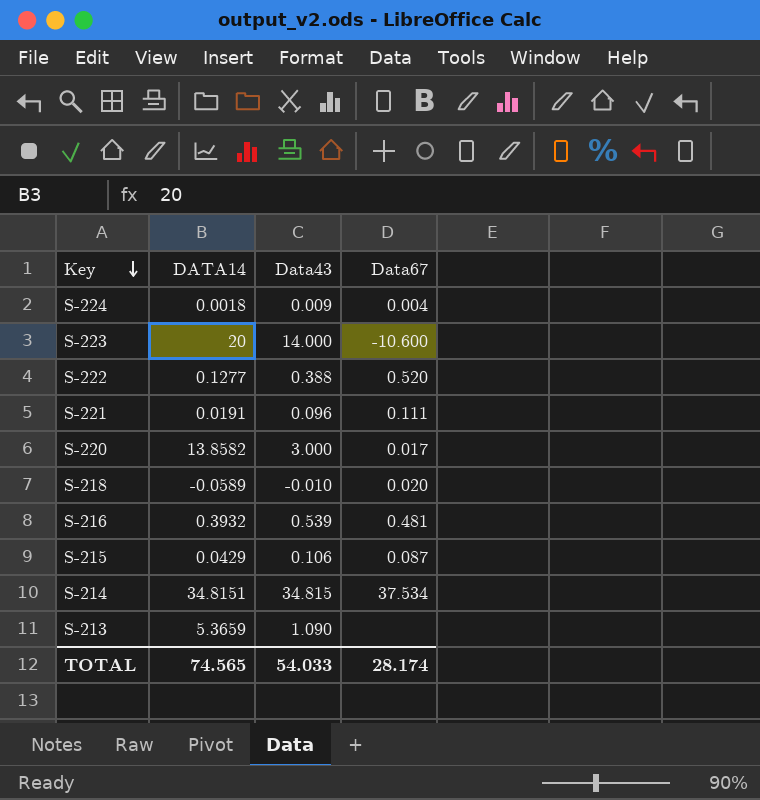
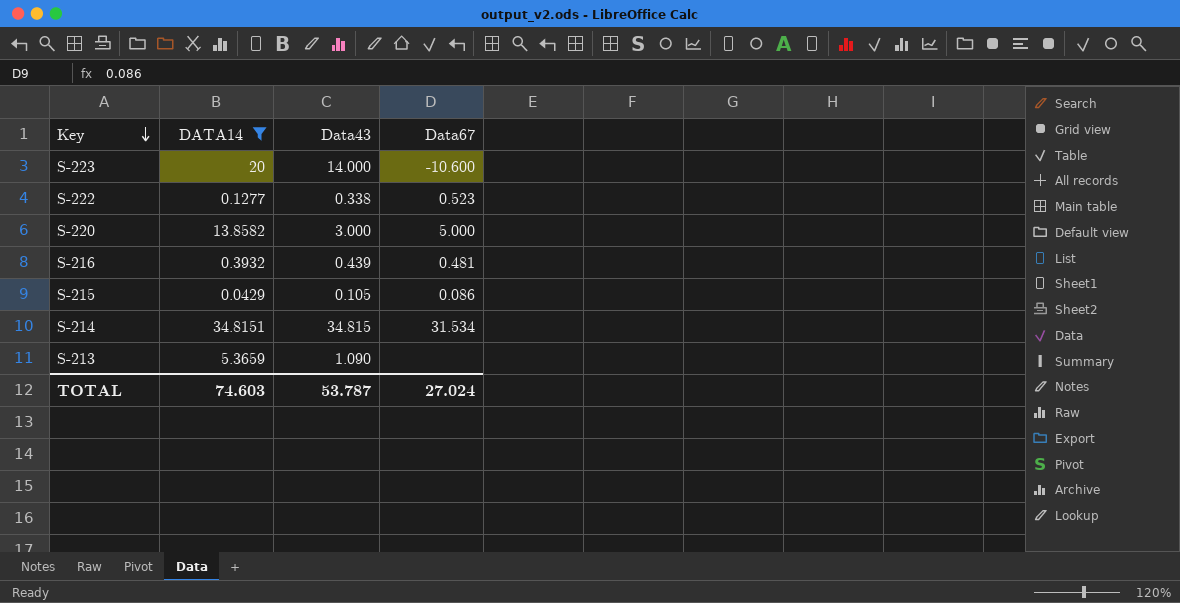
filter: none -> DATA14 >= 0.0429
S-222 | Data43: 0.388 -> 0.338
S-222 | Data67: 0.520 -> 0.523
S-220 | Data67: 0.017 -> 5.000
S-216 | Data43: 0.539 -> 0.439
S-215 | Data43: 0.106 -> 0.105
S-215 | Data67: 0.087 -> 0.086
S-214 | Data67: 37.534 -> 31.534
TOTAL | DATA14: 74.565 -> 74.603
TOTAL | Data43: 54.033 -> 53.787
TOTAL | Data67: 28.174 -> 27.024

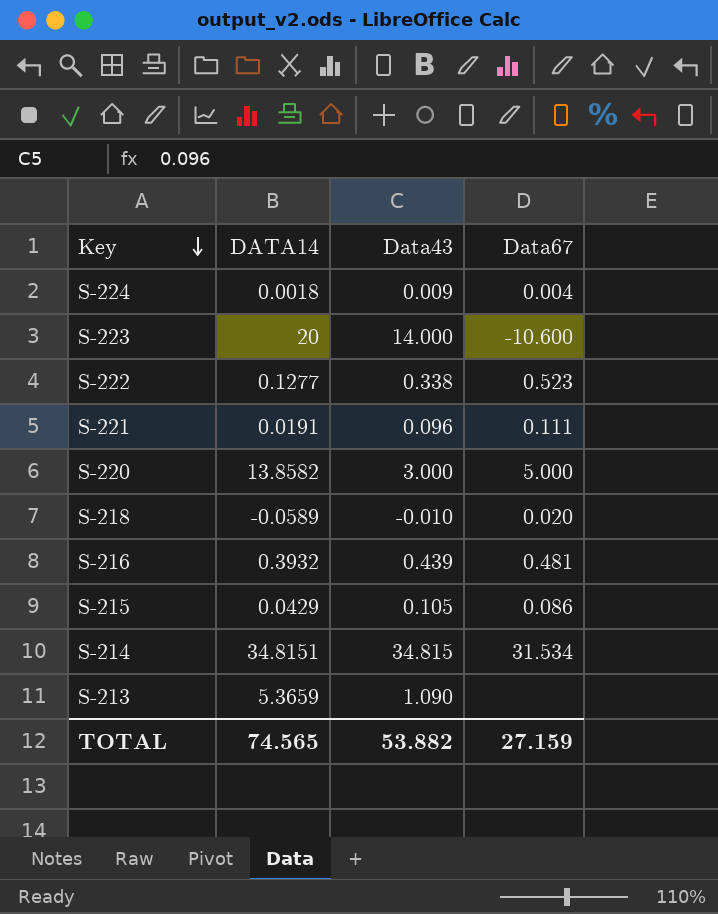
filter: DATA14 >= 0.0429 -> none
TOTAL | DATA14: 74.603 -> 74.565
TOTAL | Data43: 53.787 -> 53.882
TOTAL | Data67: 27.024 -> 27.159

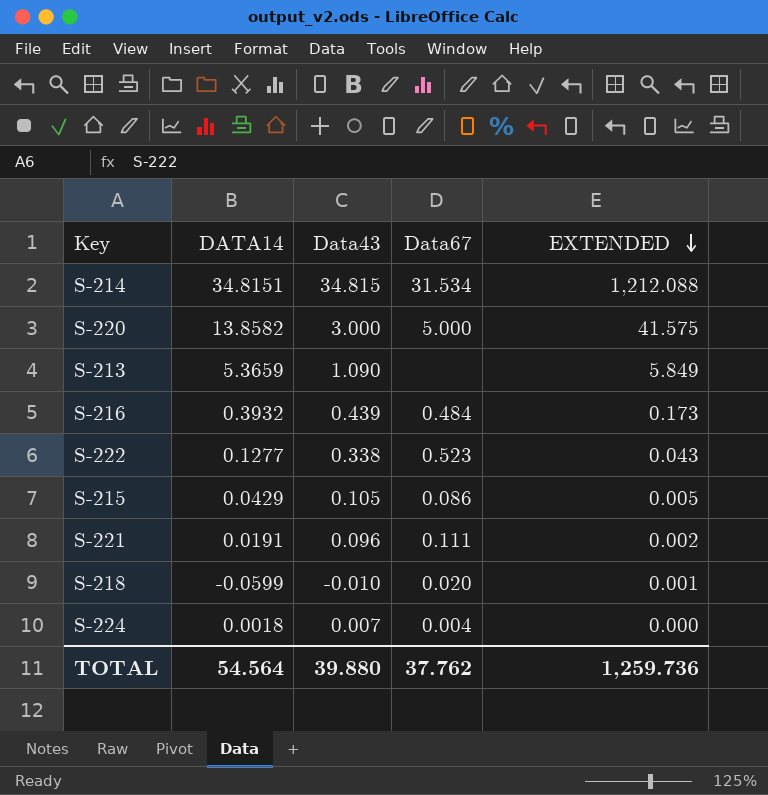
row order: Key descending -> EXTENDED descending
column EXTENDED | formula: none -> [DATA14] * [Data43]
row S-223: 20 | 14.000 | -10.600 -> none
S-216 | Data67: 0.481 -> 0.484
S-218 | DATA14: -0.0589 -> -0.0599
S-224 | Data43: 0.009 -> 0.007
TOTAL | DATA14: 74.565 -> 54.564
TOTAL | Data43: 53.882 -> 39.880
TOTAL | Data67: 27.159 -> 37.762

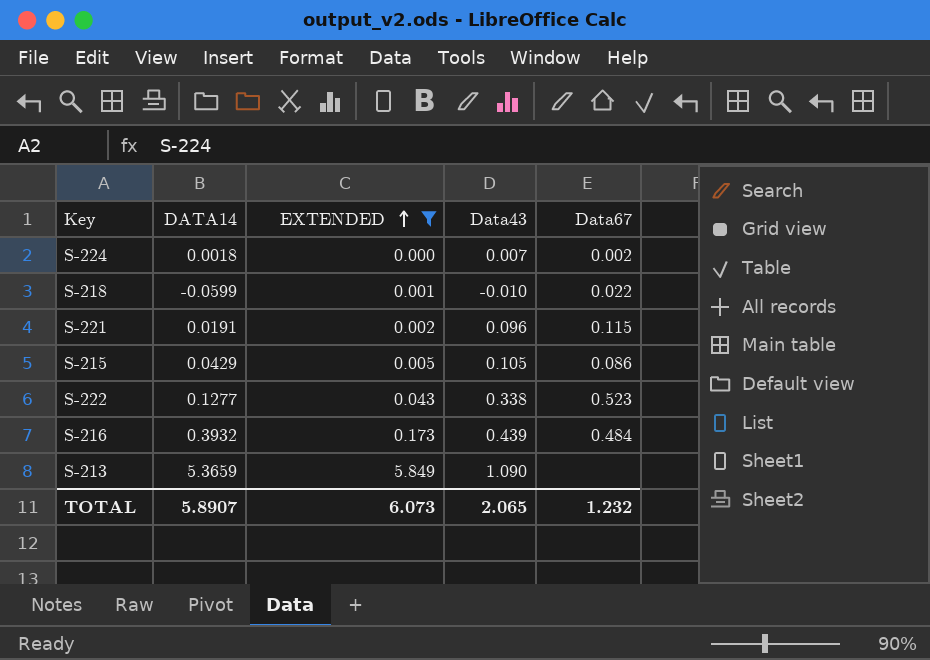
filter: none -> EXTENDED <= 5.849
row order: EXTENDED descending -> EXTENDED ascending
column EXTENDED | position: 5 -> 3
S-224 | Data67: 0.004 -> 0.002
S-218 | Data67: 0.020 -> 0.022
S-221 | Data67: 0.111 -> 0.115
TOTAL | DATA14: 54.564 -> 5.8907
TOTAL | EXTENDED: 1,259.736 -> 6.073
TOTAL | Data43: 39.880 -> 2.065
TOTAL | Data67: 37.762 -> 1.232

